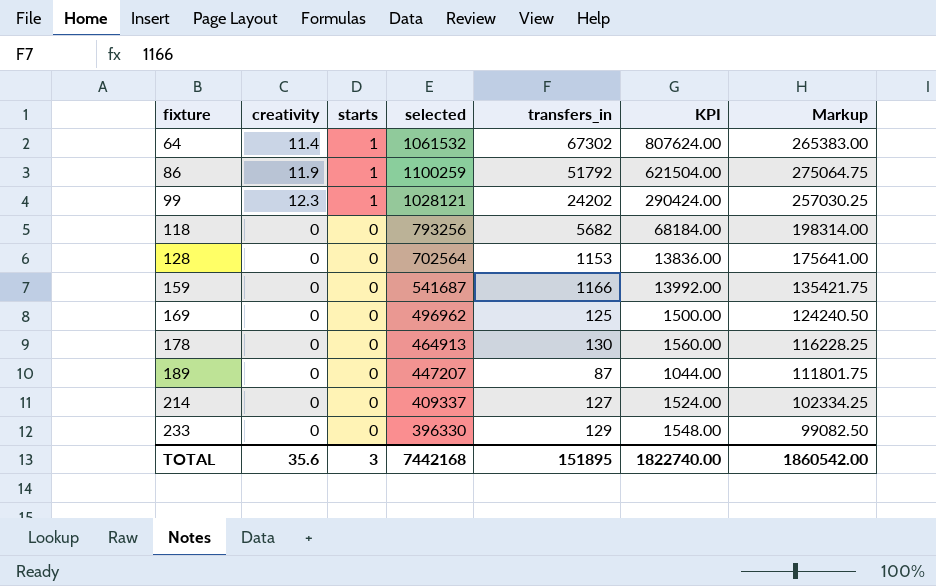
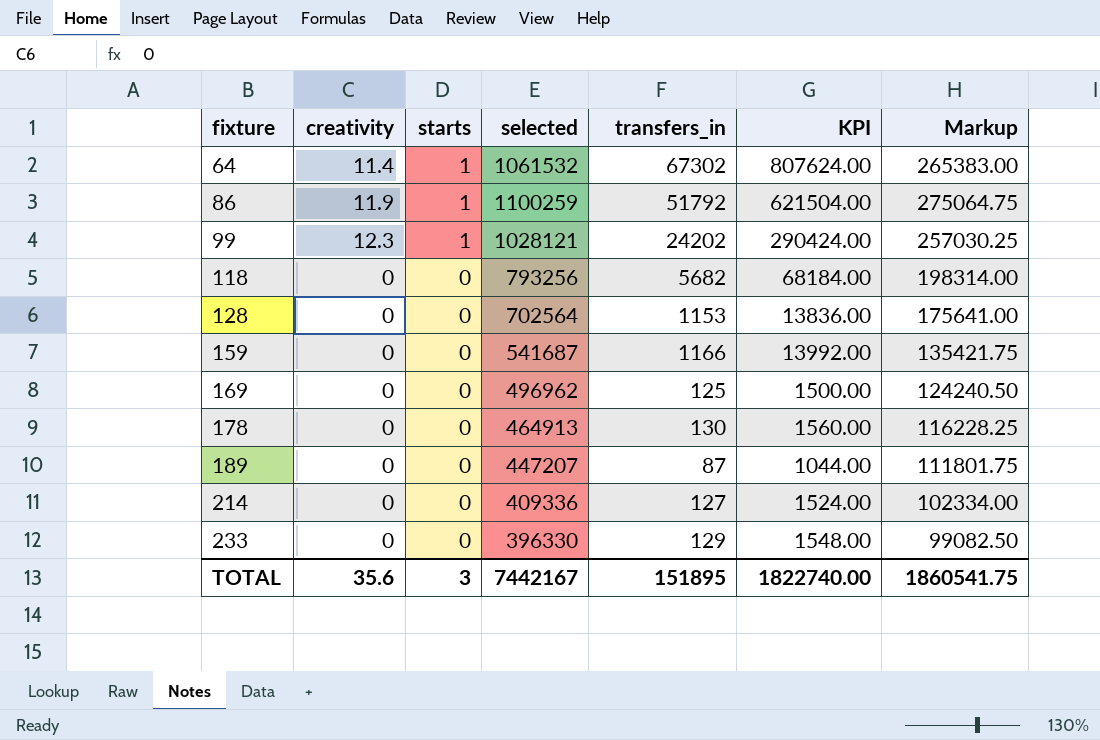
214 | selected: 409337 -> 409336
214 | Markup: 102334.25 -> 102334.00
TOTAL | selected: 7442168 -> 7442167
TOTAL | Markup: 1860542.00 -> 1860541.75

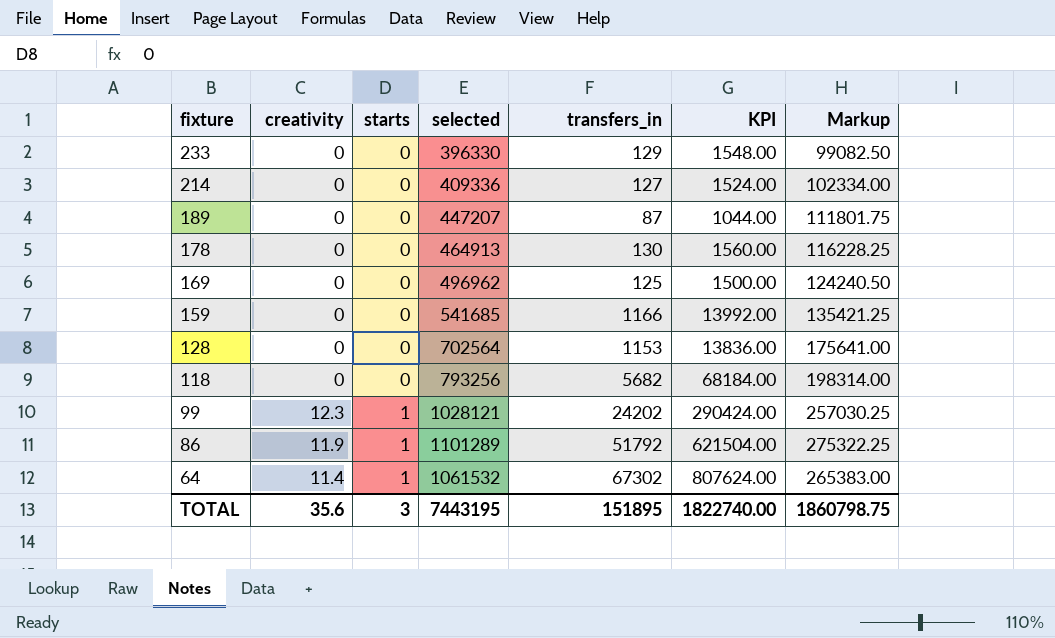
row order: fixture ascending -> fixture descending
159 | selected: 541687 -> 541685
159 | Markup: 135421.75 -> 135421.25
86 | selected: 1100259 -> 1101289
86 | Markup: 275064.75 -> 275322.25
TOTAL | selected: 7442167 -> 7443195
TOTAL | Markup: 1860541.75 -> 1860798.75

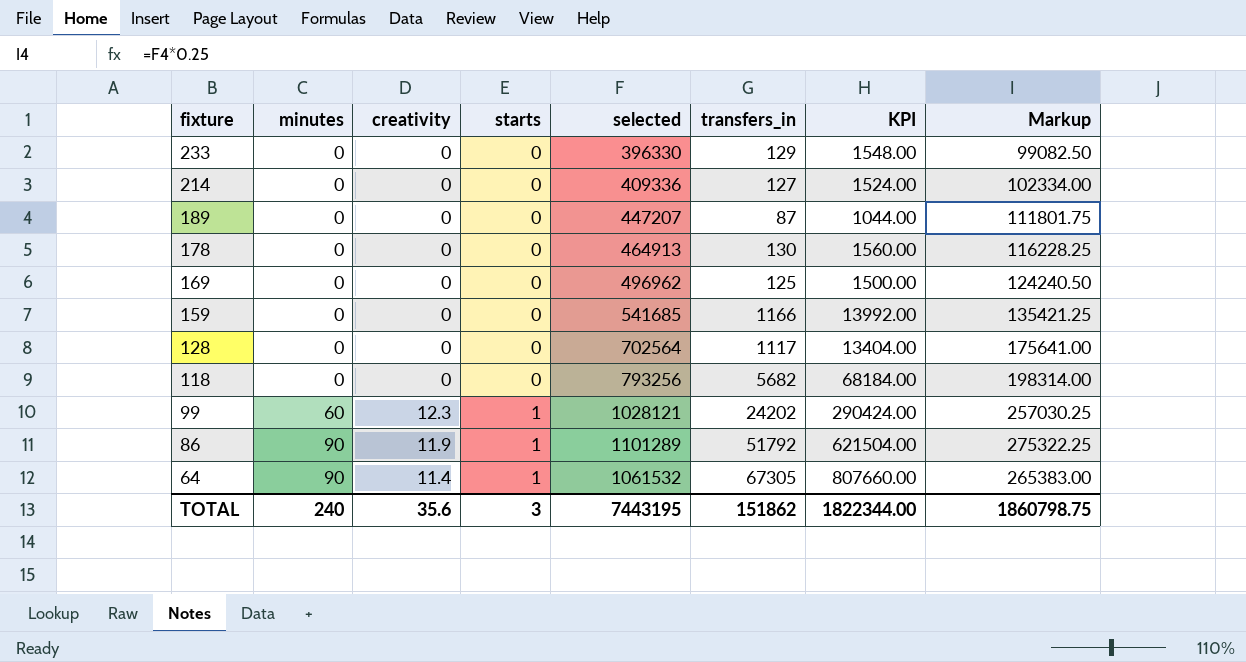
column minutes | position: none -> 2
128 | transfers_in: 1153 -> 1117
128 | KPI: 13836.00 -> 13404.00
64 | transfers_in: 67302 -> 67305
64 | KPI: 807624.00 -> 807660.00
TOTAL | transfers_in: 151895 -> 151862
TOTAL | KPI: 1822740.00 -> 1822344.00

